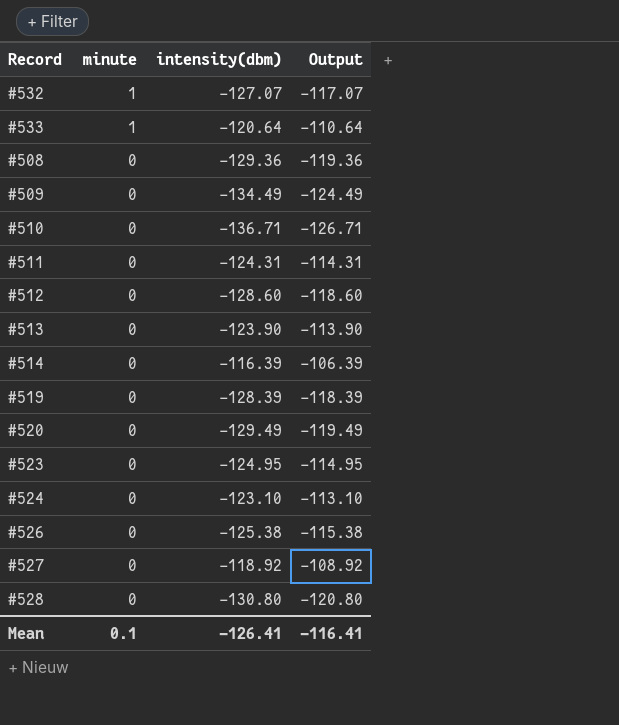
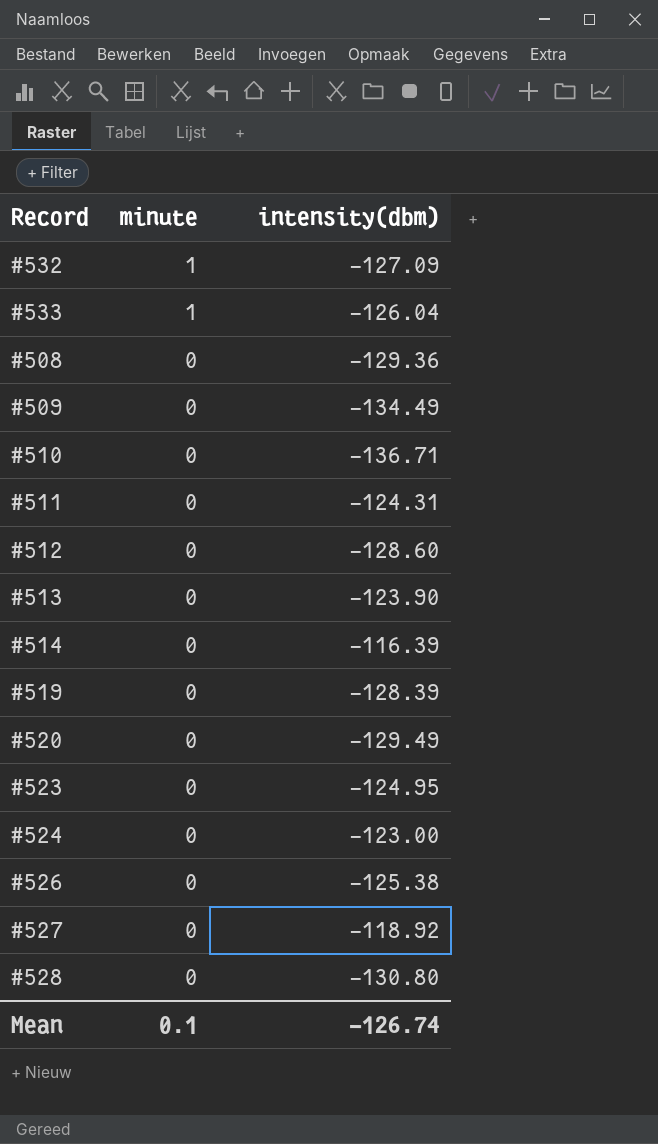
column Output | formula: [intensity(dbm)] + 10 -> none
#532 | intensity(dbm): -127.07 -> -127.09
#533 | intensity(dbm): -120.64 -> -126.04
#524 | intensity(dbm): -123.10 -> -123.00
Mean | intensity(dbm): -126.41 -> -126.74

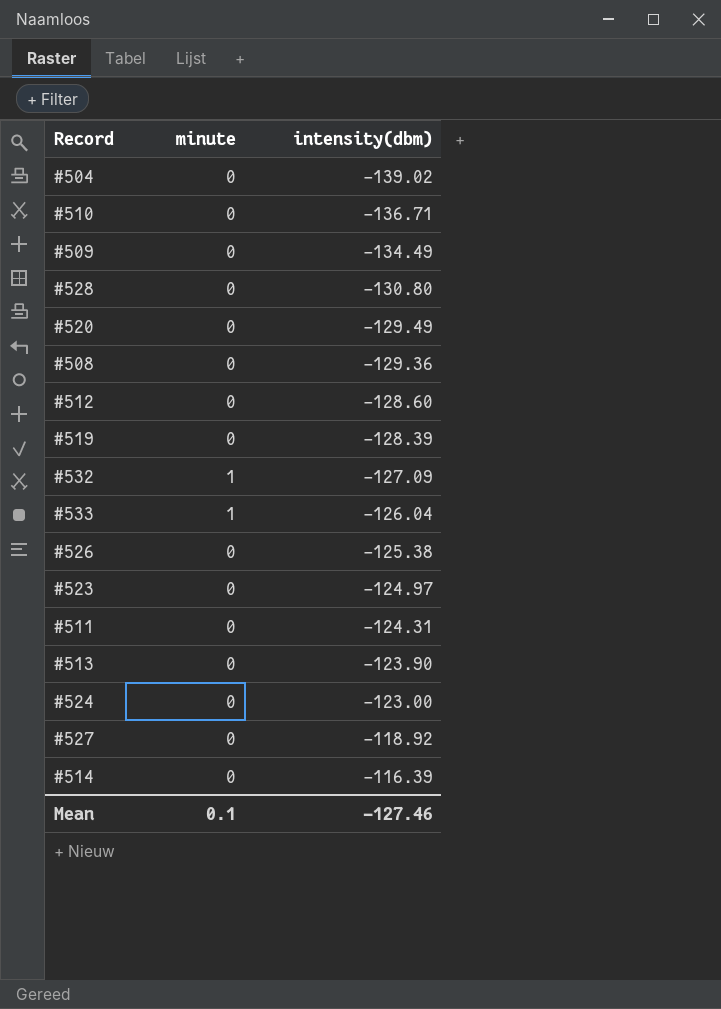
row order: minute descending -> intensity(dbm) ascending
row #504: none -> 0 | -139.02
#523 | intensity(dbm): -124.95 -> -124.97
Mean | intensity(dbm): -126.74 -> -127.46

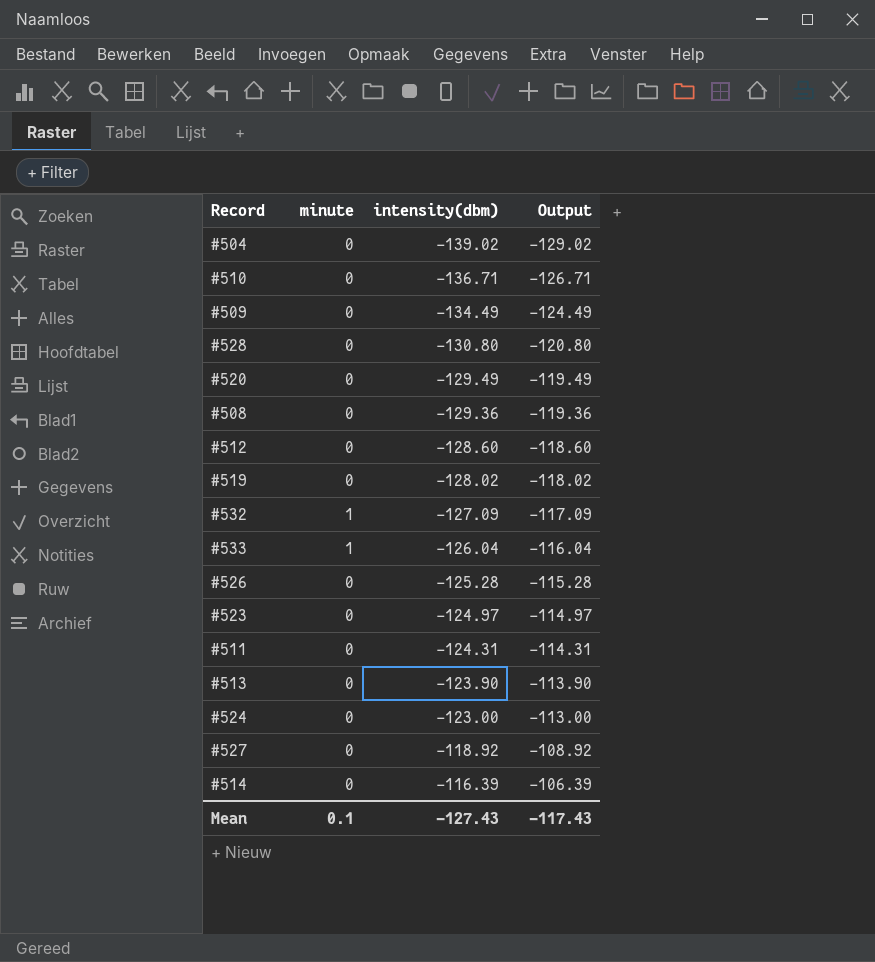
column Output | formula: none -> [intensity(dbm)] + 10
#519 | intensity(dbm): -128.39 -> -128.02
#526 | intensity(dbm): -125.38 -> -125.28
Mean | intensity(dbm): -127.46 -> -127.43

